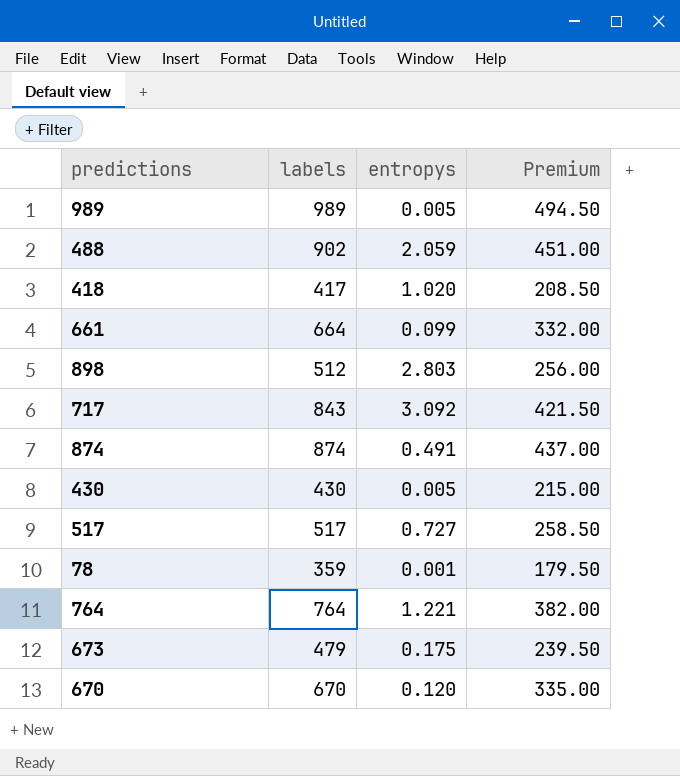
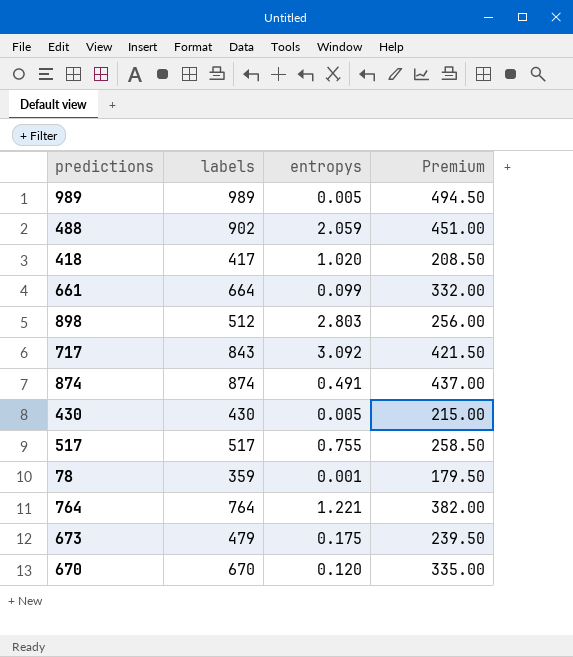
517 | entropys: 0.727 -> 0.755

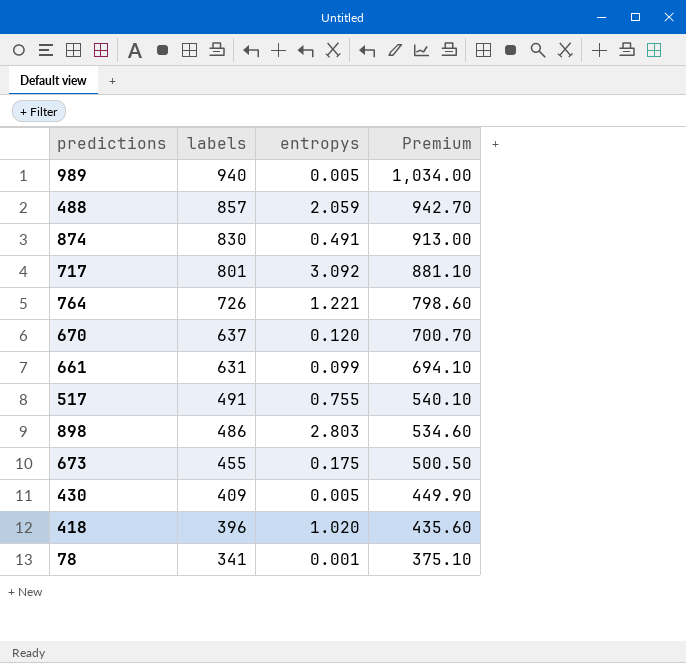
row order: none -> labels descending
column Premium | formula: [labels] * 0.5 -> [labels] * 1.1
989 | labels: 989 -> 940
488 | labels: 902 -> 857
874 | labels: 874 -> 830
717 | labels: 843 -> 801
764 | labels: 764 -> 726
670 | labels: 670 -> 637
661 | labels: 664 -> 631
517 | labels: 517 -> 491
898 | labels: 512 -> 486
673 | labels: 479 -> 455
430 | labels: 430 -> 409
418 | labels: 417 -> 396
78 | labels: 359 -> 341

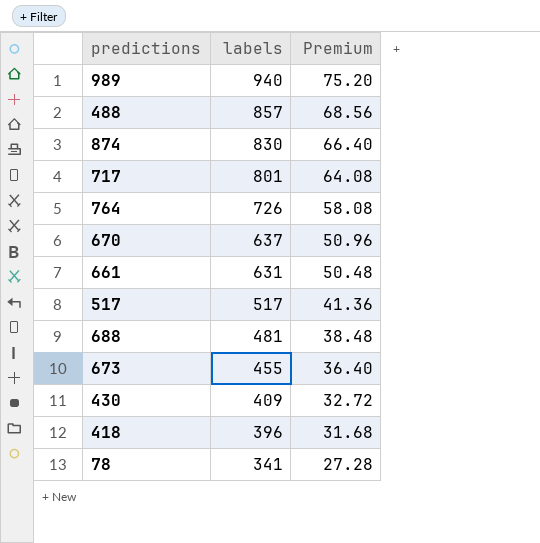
column entropys | position: 3 -> none
column Premium | formula: [labels] * 1.1 -> [labels] * 0.08
row 898: 486 | 2.803 | 534.60 -> none
517 | labels: 491 -> 517
row 688: none -> 481 | 38.48

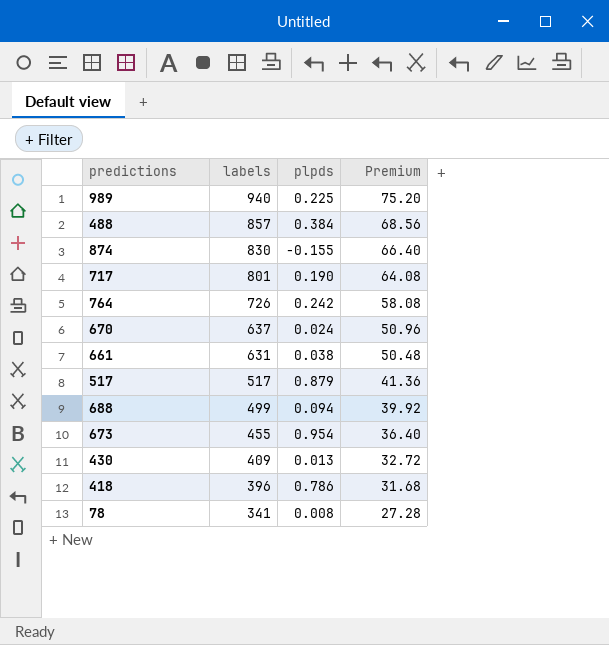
column plpds | position: none -> 3
688 | labels: 481 -> 499
688 | Premium: 38.48 -> 39.92

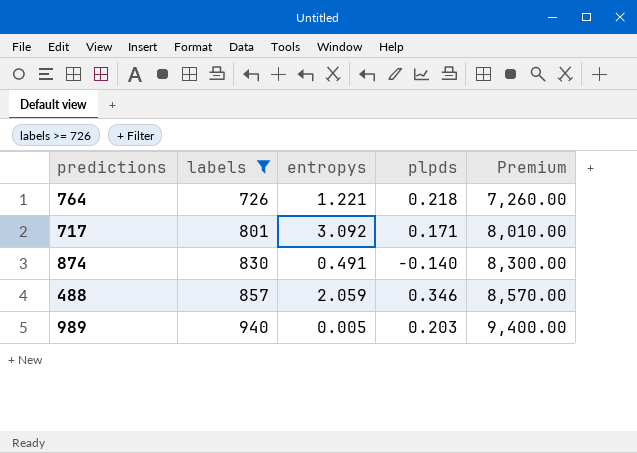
filter: none -> labels >= 726
row order: labels descending -> labels ascending
column entropys | position: none -> 3
column Premium | formula: [labels] * 0.08 -> [labels] * 10
764 | plpds: 0.242 -> 0.218
717 | plpds: 0.190 -> 0.171
874 | plpds: -0.155 -> -0.140
488 | plpds: 0.384 -> 0.346
989 | plpds: 0.225 -> 0.203

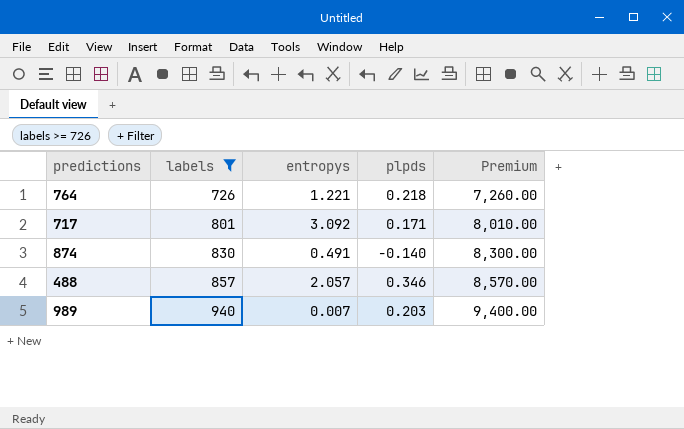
488 | entropys: 2.059 -> 2.057
989 | entropys: 0.005 -> 0.007

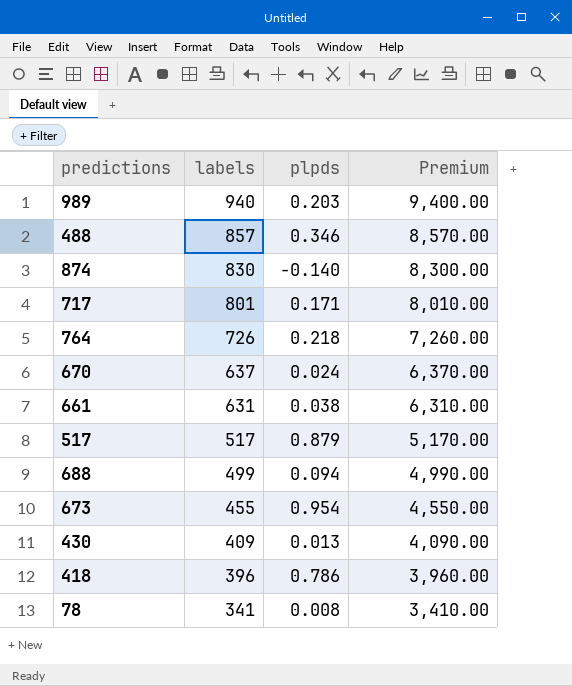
filter: labels >= 726 -> none
row order: labels ascending -> labels descending
column entropys | position: 3 -> none

